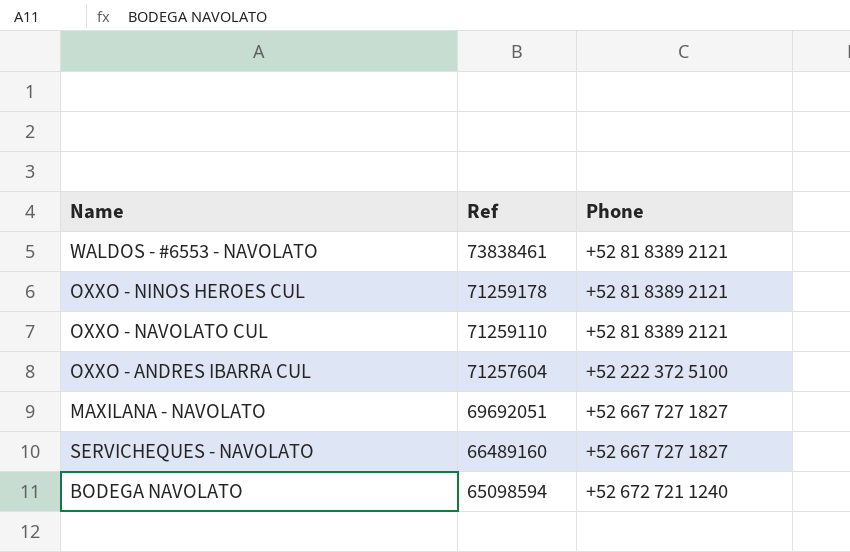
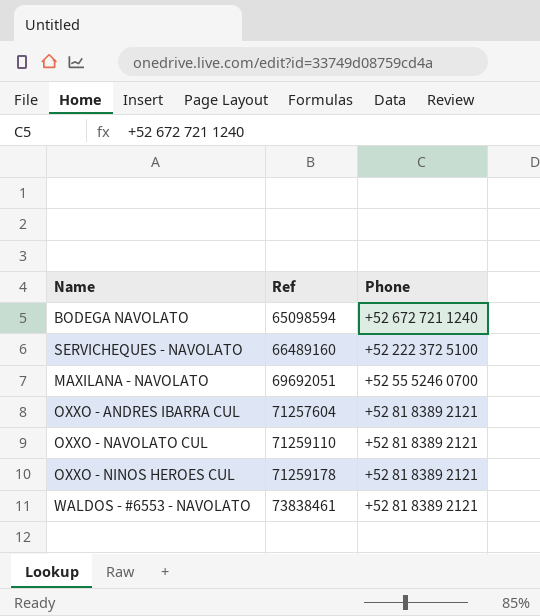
row order: Ref descending -> Ref ascending
SERVICHEQUES - NAVOLATO | Phone: +52 667 727 1827 -> +52 222 372 5100
MAXILANA - NAVOLATO | Phone: +52 667 727 1827 -> +52 55 5246 0700
OXXO - ANDRES IBARRA CUL | Phone: +52 222 372 5100 -> +52 81 8389 2121

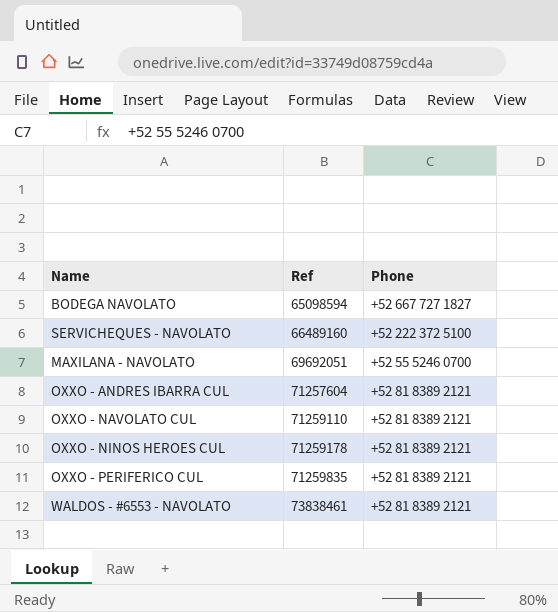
BODEGA NAVOLATO | Phone: +52 672 721 1240 -> +52 667 727 1827
row OXXO - PERIFERICO CUL: none -> 71259835 | +52 81 8389 2121

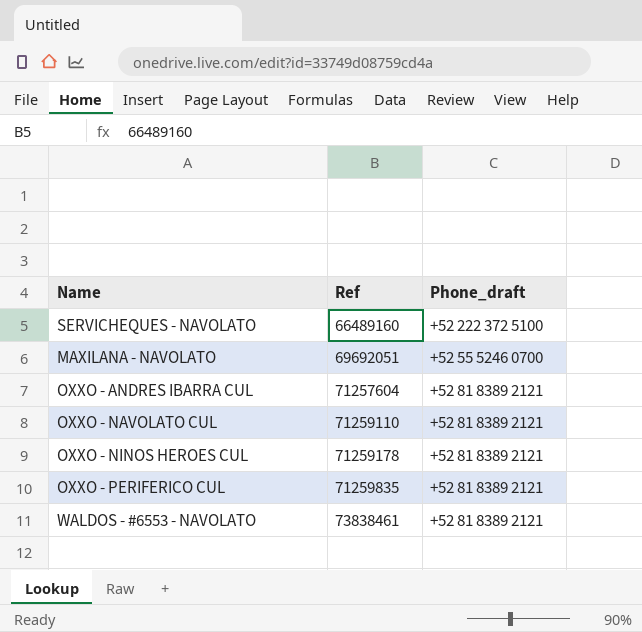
column name: Phone -> Phone_draft
row BODEGA NAVOLATO: 65098594 | +52 667 727 1827 -> none

